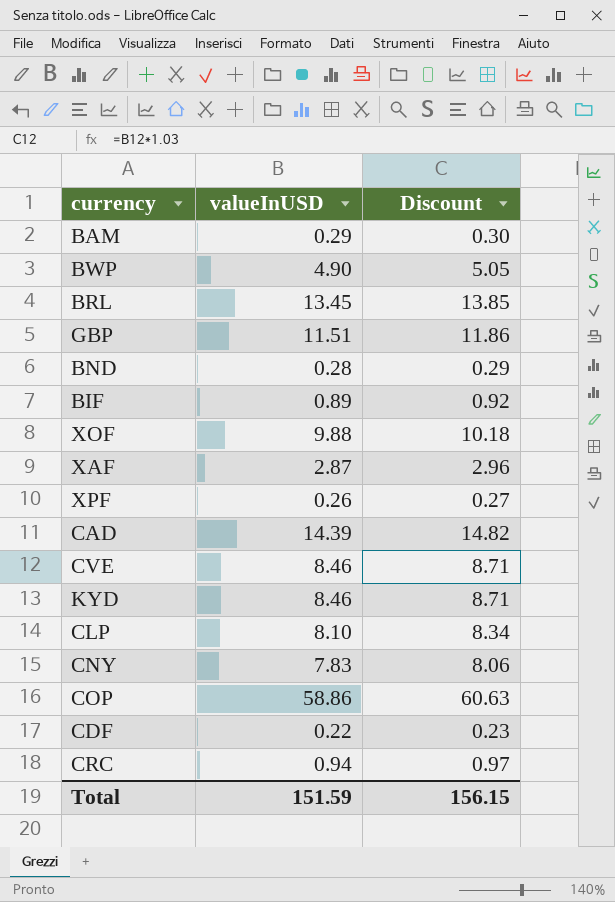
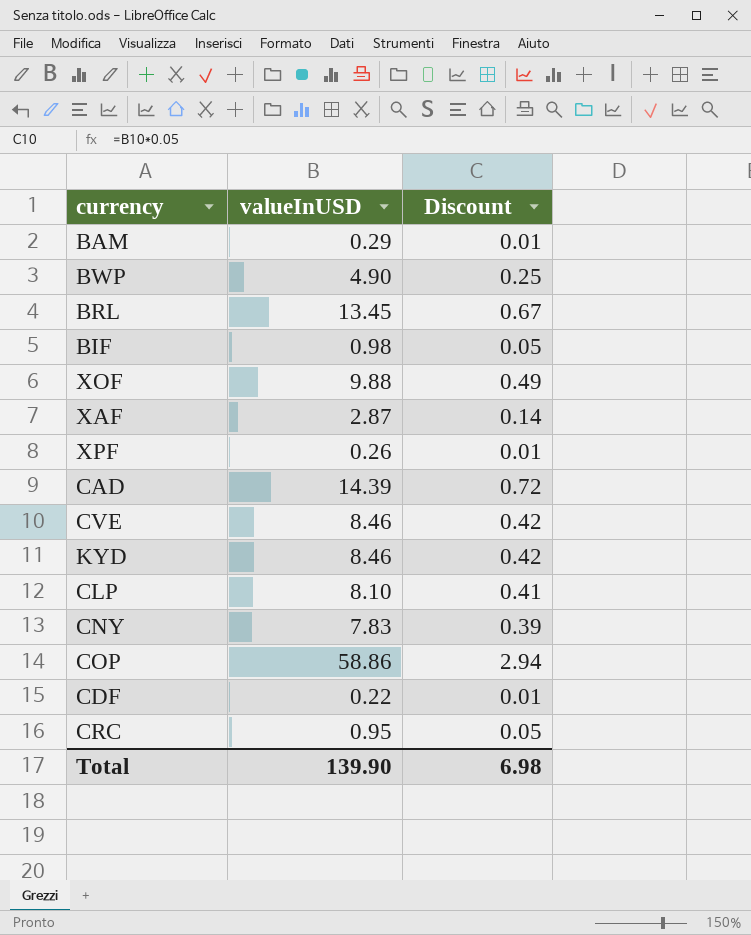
column Discount | formula: [valueInUSD] * 1.03 -> [valueInUSD] * 0.05
row GBP: 11.51 | 11.86 -> none
row BND: 0.28 | 0.29 -> none
BIF | valueInUSD: 0.89 -> 0.98
CRC | valueInUSD: 0.94 -> 0.95
Total | valueInUSD: 151.59 -> 139.90
Total | Discount: 156.15 -> 6.98

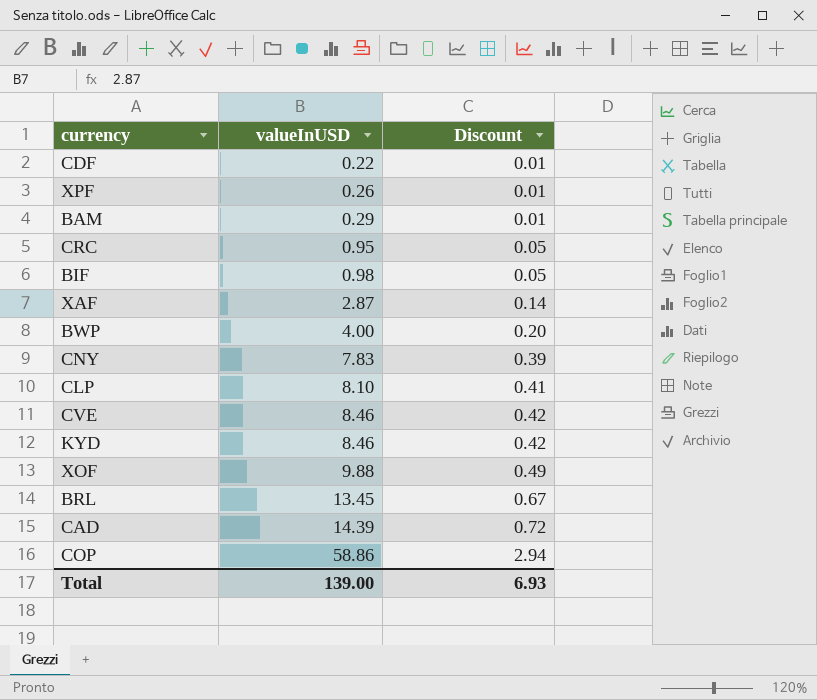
row order: none -> valueInUSD ascending
BWP | valueInUSD: 4.90 -> 4.00
BWP | Discount: 0.25 -> 0.20
Total | valueInUSD: 139.90 -> 139.00
Total | Discount: 6.98 -> 6.93

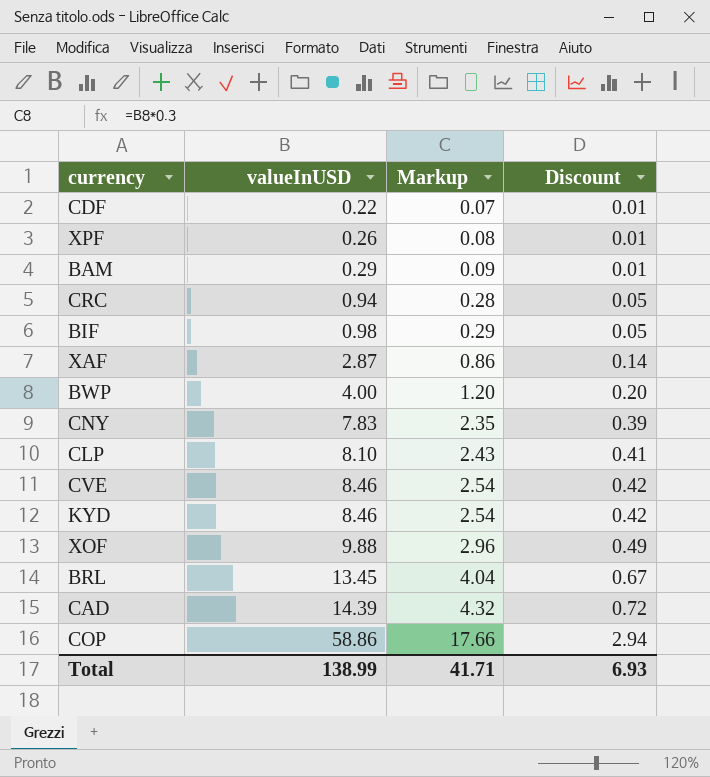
column Markup | formula: none -> [valueInUSD] * 0.3
CRC | valueInUSD: 0.95 -> 0.94
Total | valueInUSD: 139.00 -> 138.99

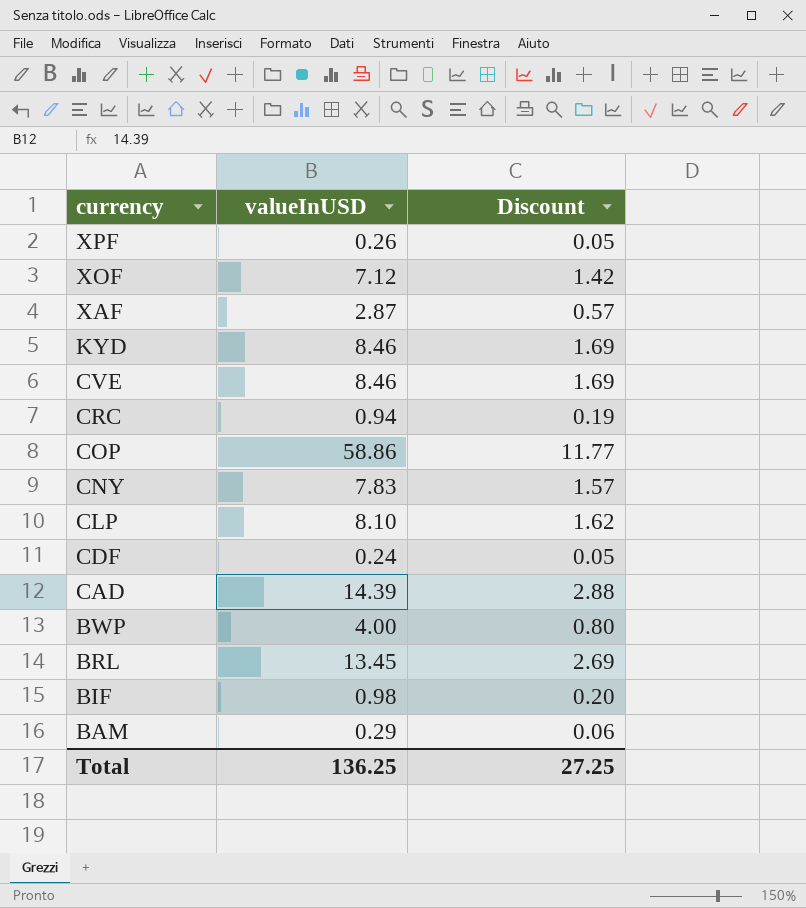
row order: valueInUSD ascending -> currency descending
column Markup | formula: [valueInUSD] * 0.3 -> none
column Discount | formula: [valueInUSD] * 0.05 -> [valueInUSD] * 0.2
XOF | valueInUSD: 9.88 -> 7.12
CDF | valueInUSD: 0.22 -> 0.24
Total | valueInUSD: 138.99 -> 136.25
Total | Discount: 6.93 -> 27.25

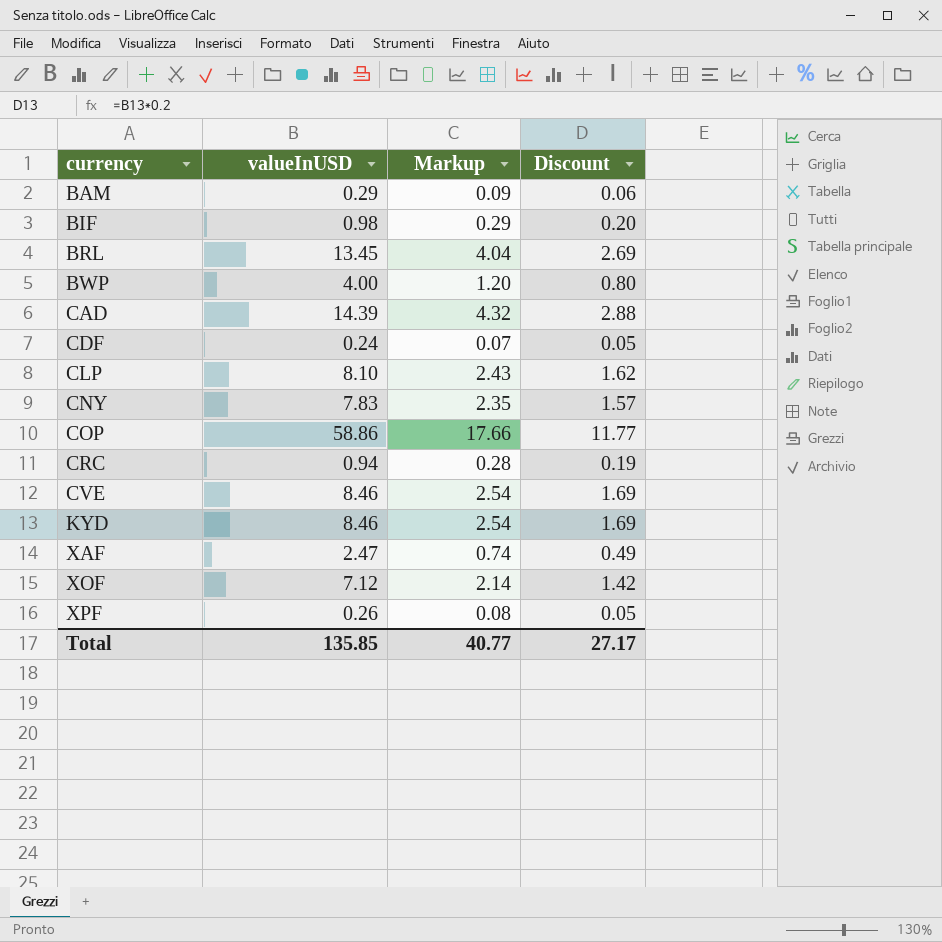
row order: currency descending -> currency ascending
column Markup | formula: none -> [valueInUSD] * 0.3
XAF | valueInUSD: 2.87 -> 2.47
XAF | Discount: 0.57 -> 0.49
Total | valueInUSD: 136.25 -> 135.85
Total | Discount: 27.25 -> 27.17

